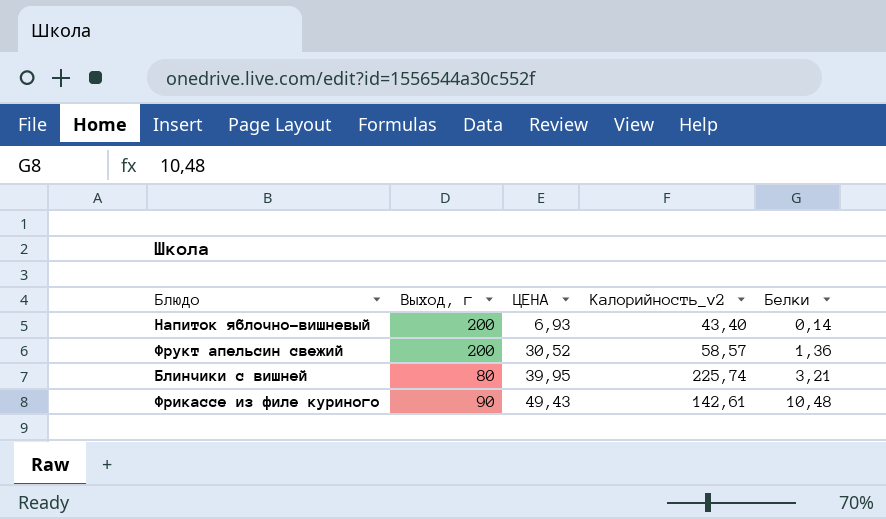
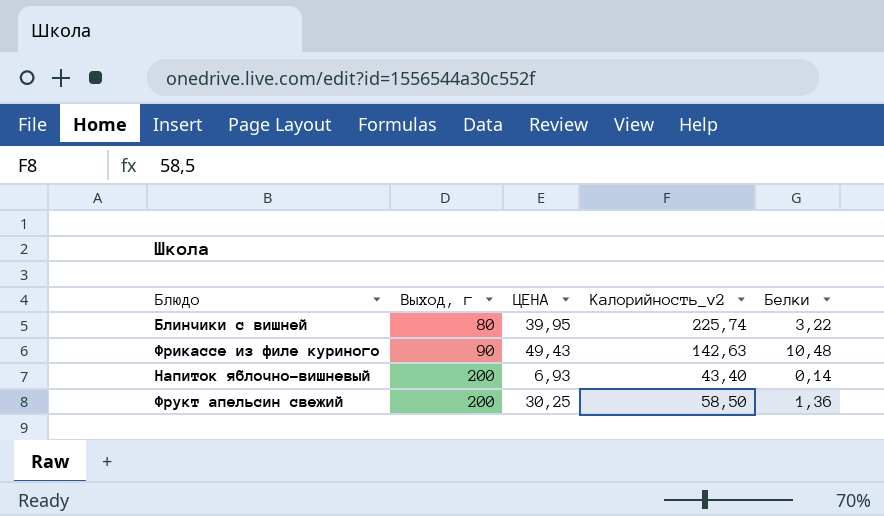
row order: ЦЕНА ascending -> Выход, г ascending
Блинчики с вишней | Белки: 3,21 -> 3,22
Фрикассе из филе куриного | Калорийность_v2: 142,61 -> 142,63
Фрукт апельсин свежий | ЦЕНА: 30,52 -> 30,25
Фрукт апельсин свежий | Калорийность_v2: 58,57 -> 58,50

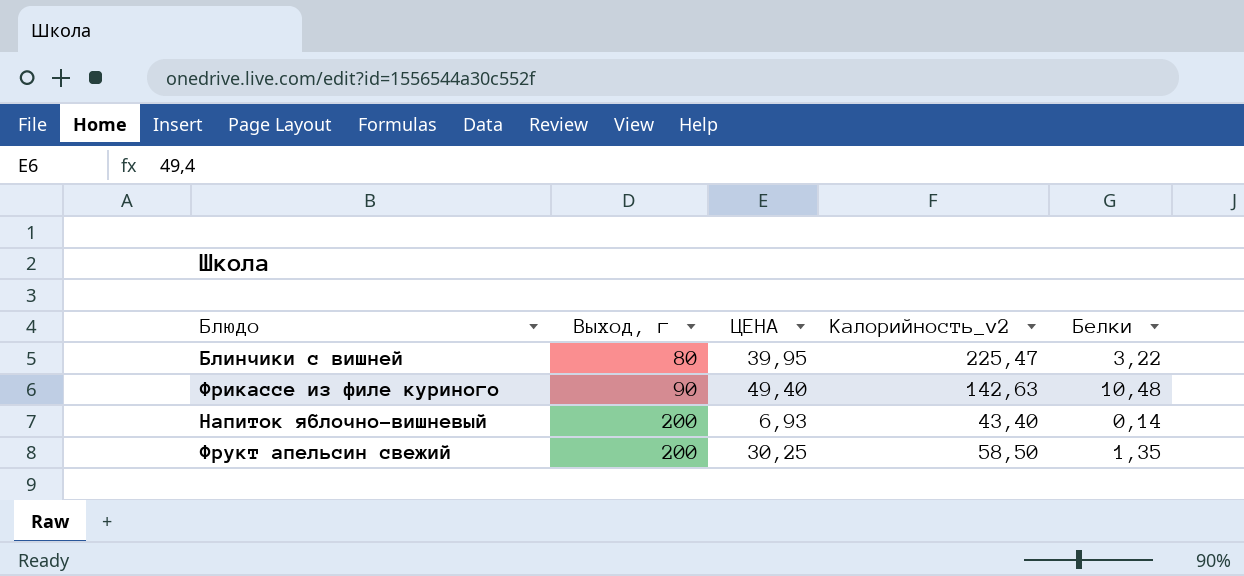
Блинчики с вишней | Калорийность_v2: 225,74 -> 225,47
Фрикассе из филе куриного | ЦЕНА: 49,43 -> 49,40
Фрукт апельсин свежий | Белки: 1,36 -> 1,35

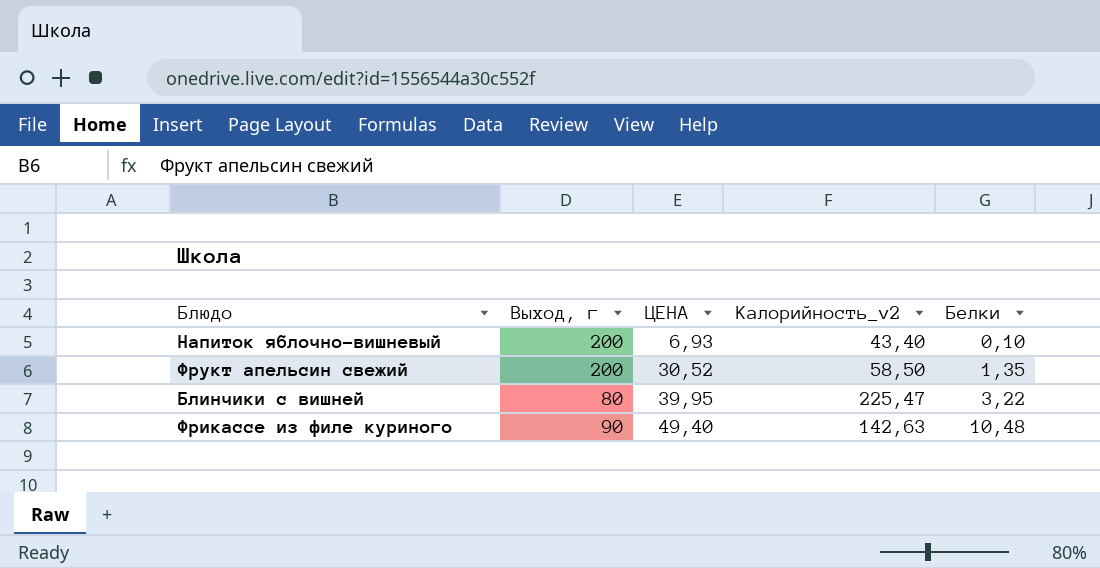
row order: Выход, г ascending -> ЦЕНА ascending
Напиток яблочно-вишневый | Белки: 0,14 -> 0,10
Фрукт апельсин свежий | ЦЕНА: 30,25 -> 30,52

